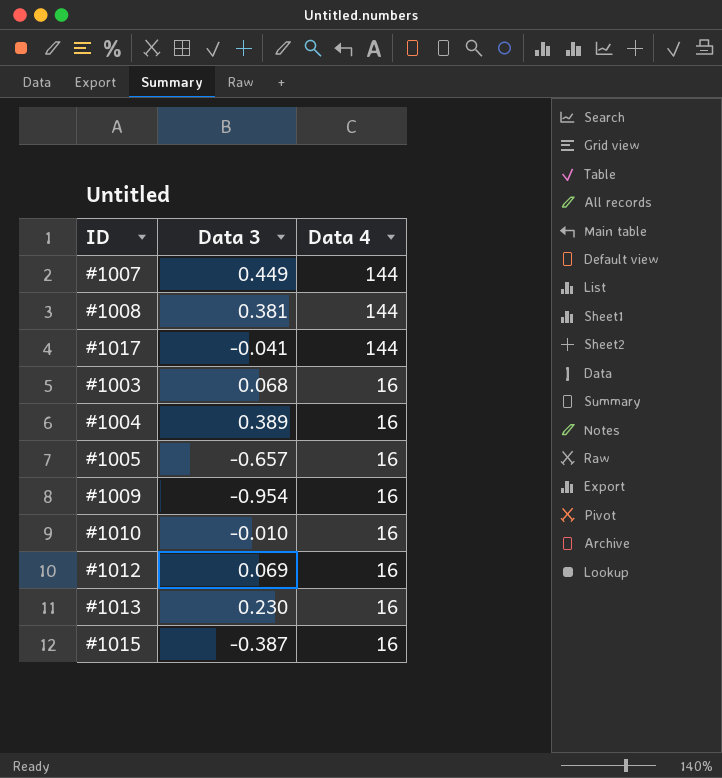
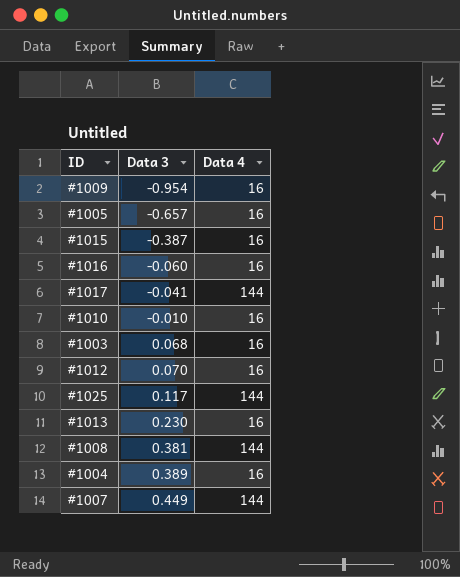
row order: Data 4 descending -> Data 3 ascending
row #1016: none -> -0.060 | 16
#1012 | Data 3: 0.069 -> 0.070
row #1025: none -> 0.117 | 144

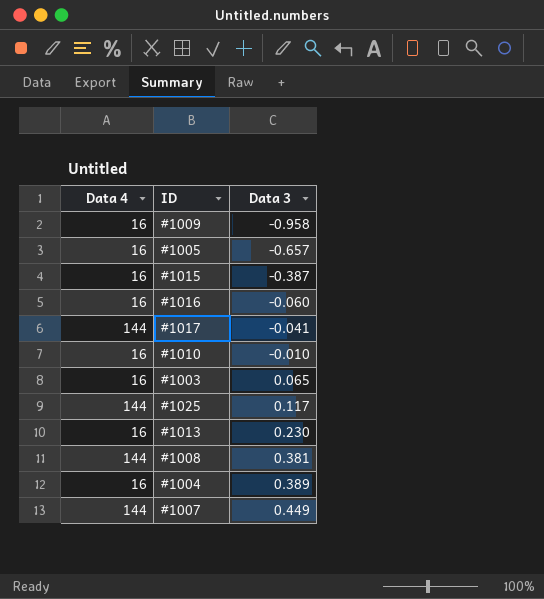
column Data 4 | position: 3 -> 1
row #1012: 0.070 | 16 -> none
#1009 | Data 3: -0.954 -> -0.958
#1003 | Data 3: 0.068 -> 0.065

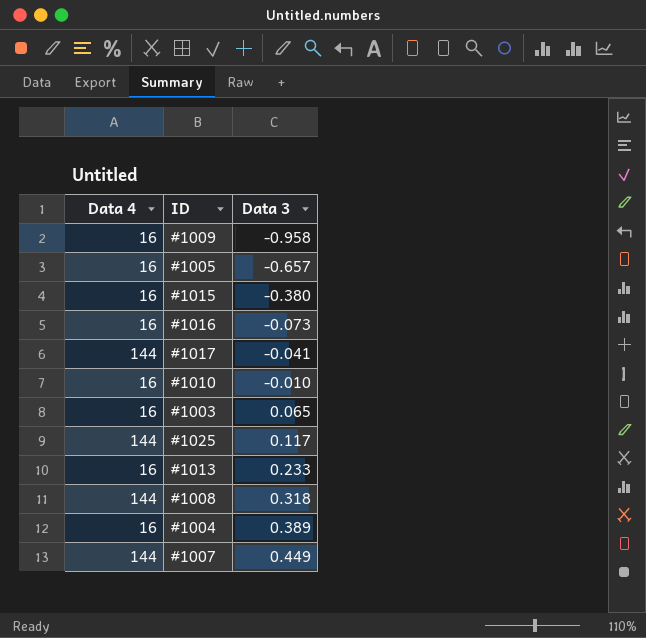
#1015 | Data 3: -0.387 -> -0.380
#1016 | Data 3: -0.060 -> -0.073
#1013 | Data 3: 0.230 -> 0.233
#1008 | Data 3: 0.381 -> 0.318

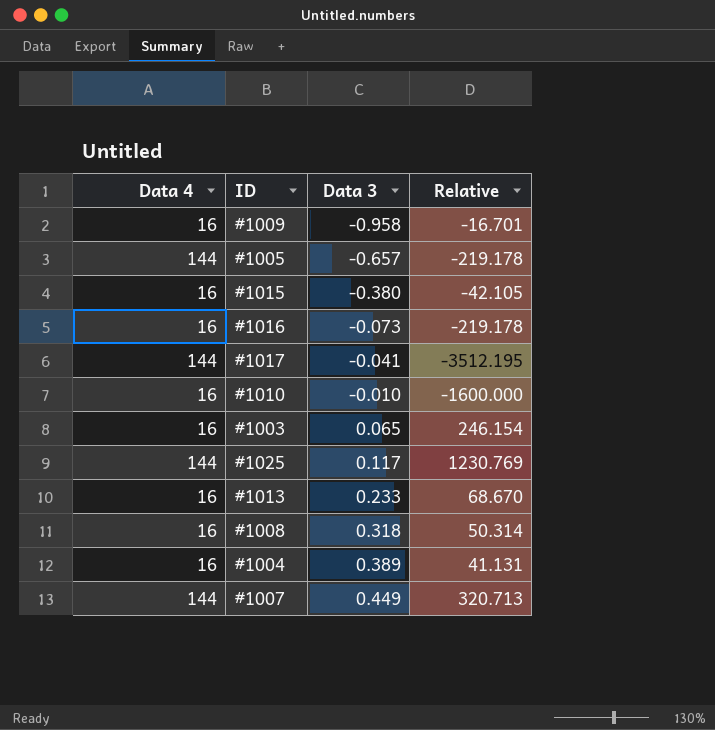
column Relative | formula: none -> [Data 4] / [Data 3]
#1005 | Data 4: 16 -> 144
#1008 | Data 4: 144 -> 16

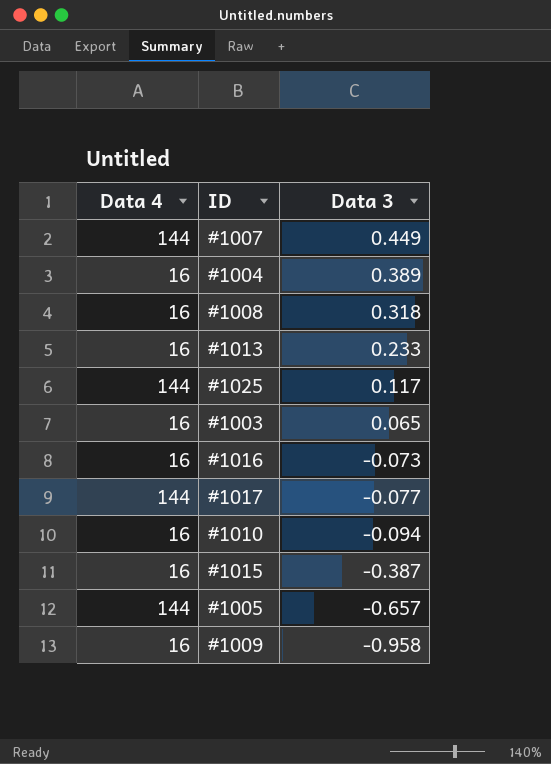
row order: Data 3 ascending -> Data 3 descending
column Relative | formula: [Data 4] / [Data 3] -> none
#1017 | Data 3: -0.041 -> -0.077
#1010 | Data 3: -0.010 -> -0.094
#1015 | Data 3: -0.380 -> -0.387

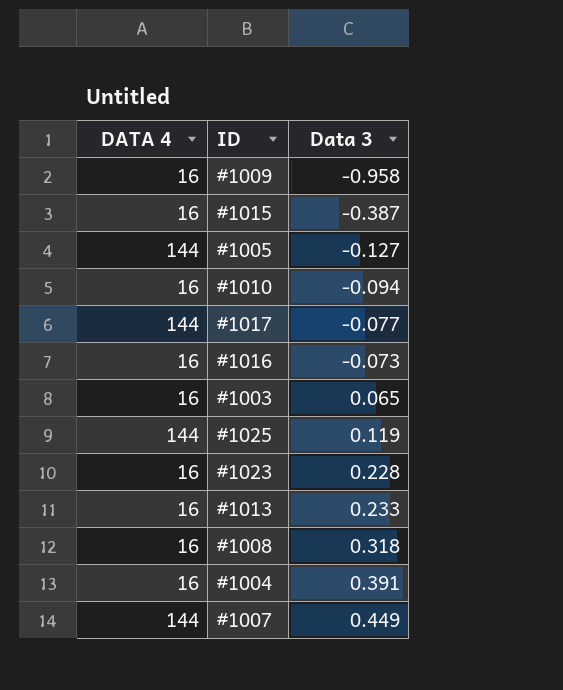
row order: Data 3 descending -> Data 3 ascending
column name: Data 4 -> DATA 4
#1005 | Data 3: -0.657 -> -0.127
#1025 | Data 3: 0.117 -> 0.119
row #1023: none -> 16 | 0.228
#1004 | Data 3: 0.389 -> 0.391

